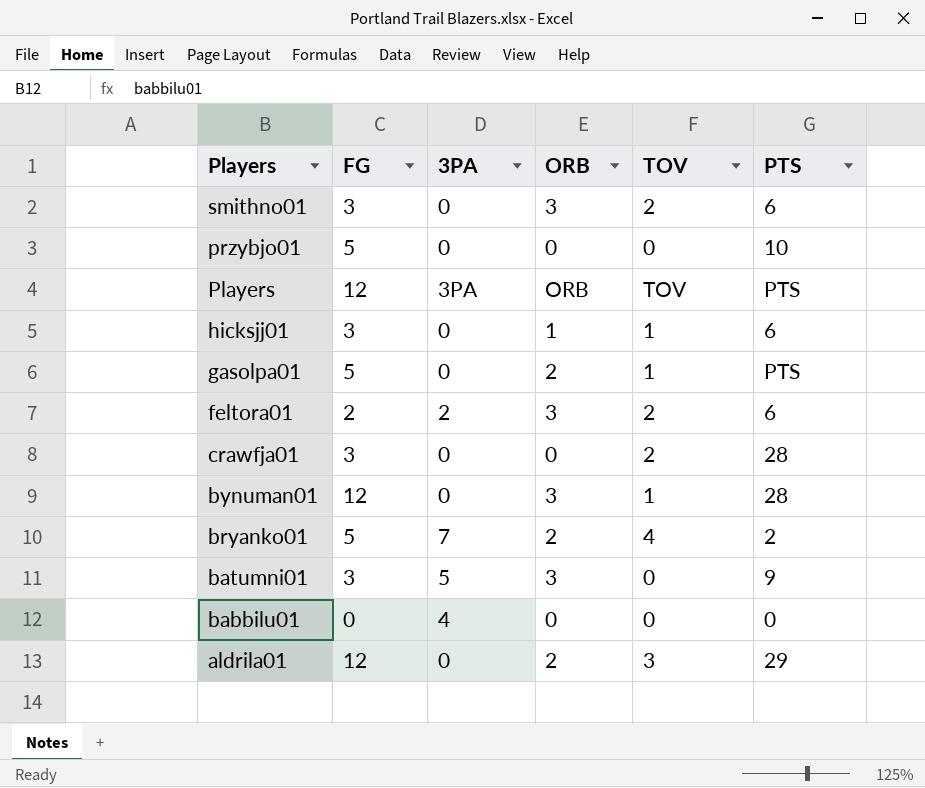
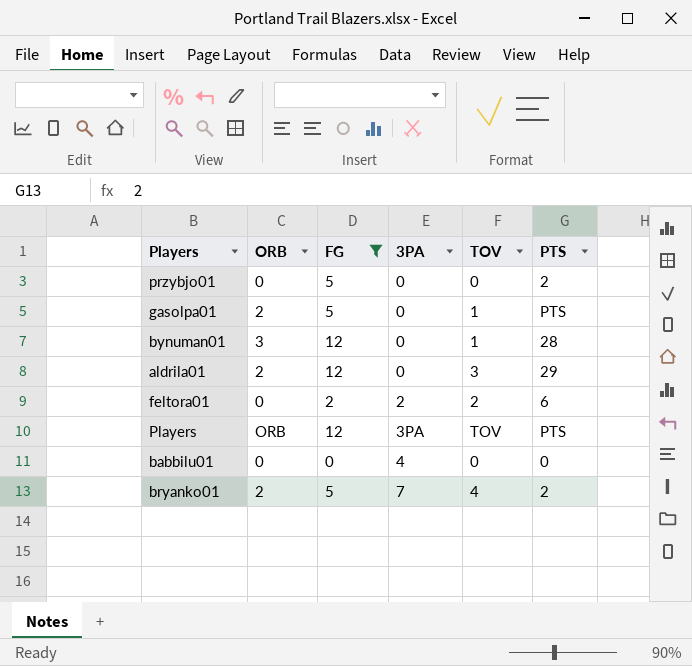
filter: none -> FG != 3
row order: Players descending -> 3PA ascending
column ORB | position: 4 -> 2
przybjo01 | PTS: 10 -> 2
feltora01 | ORB: 3 -> 0

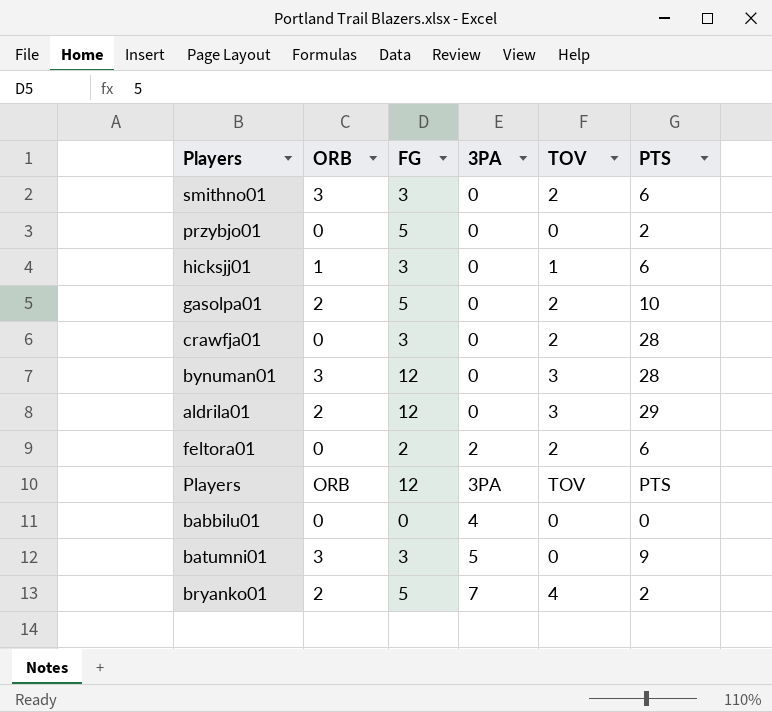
filter: FG != 3 -> none
gasolpa01 | TOV: 1 -> 2
gasolpa01 | PTS: PTS -> 10
bynuman01 | TOV: 1 -> 3

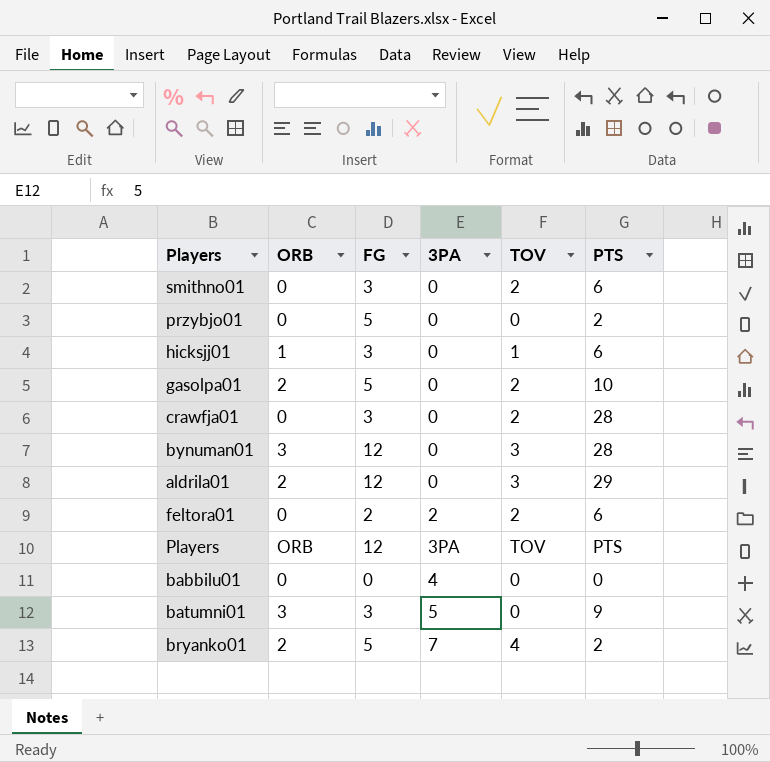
smithno01 | ORB: 3 -> 0

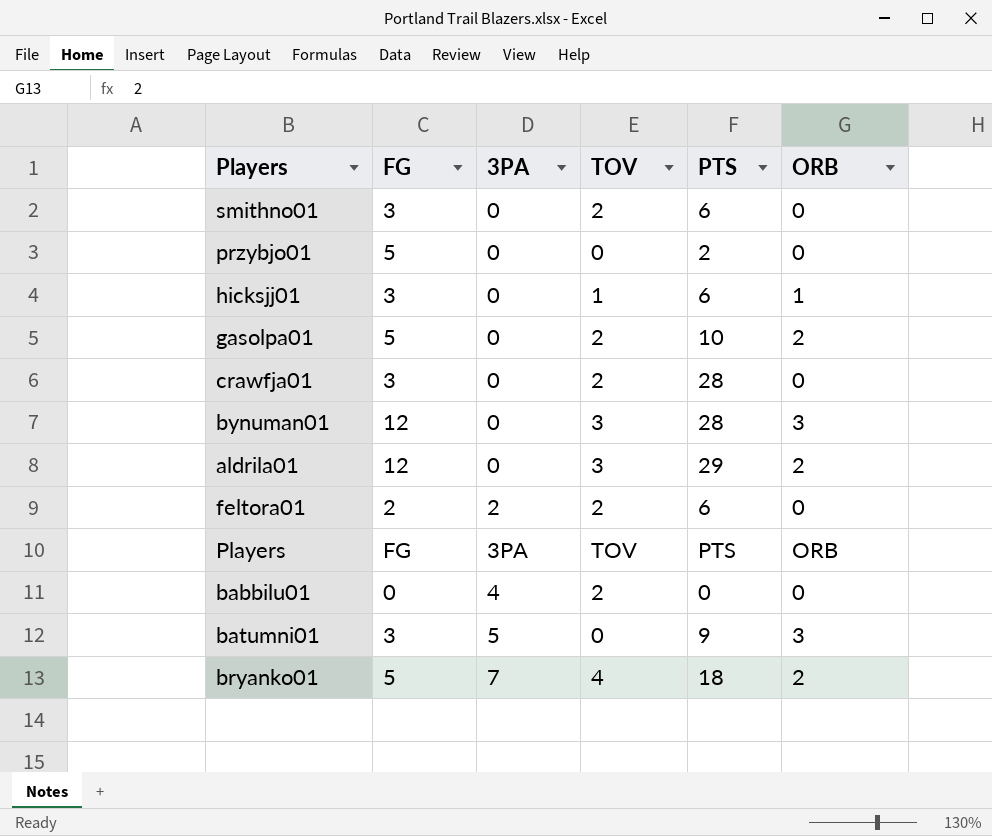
column ORB | position: 2 -> 6
Players | FG: 12 -> FG
babbilu01 | TOV: 0 -> 2
bryanko01 | PTS: 2 -> 18

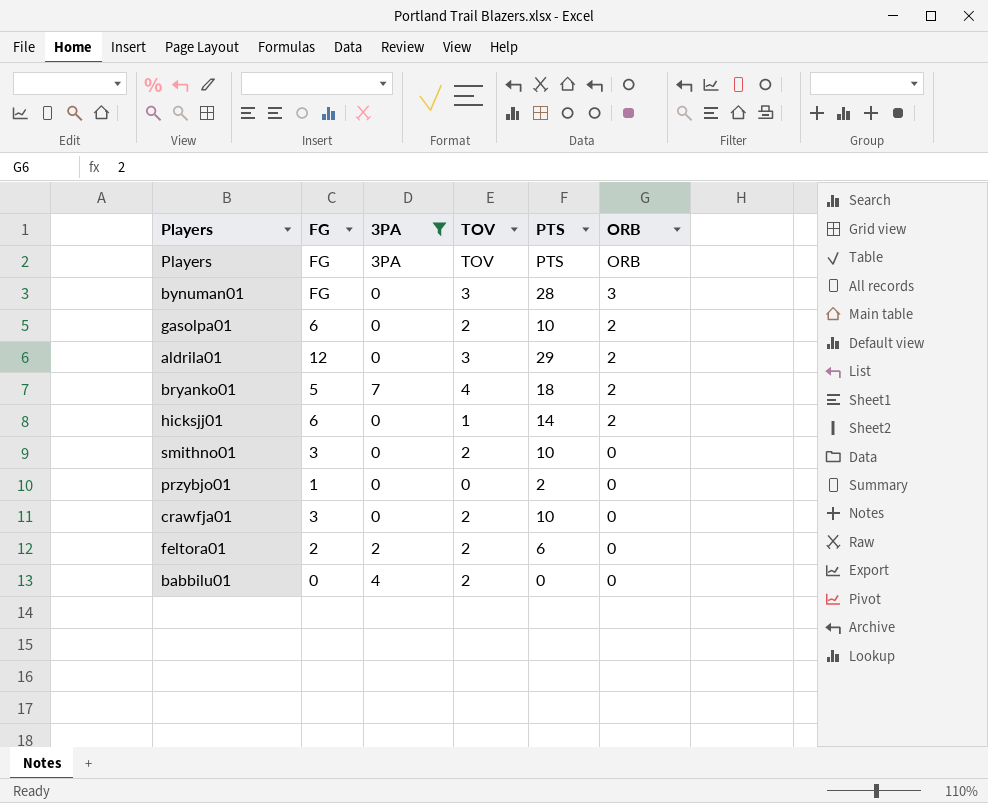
filter: none -> 3PA != 5
row order: 3PA ascending -> ORB descending
bynuman01 | FG: 12 -> FG
gasolpa01 | FG: 5 -> 6
hicksjj01 | FG: 3 -> 6
hicksjj01 | PTS: 6 -> 14
hicksjj01 | ORB: 1 -> 2
smithno01 | PTS: 6 -> 10
przybjo01 | FG: 5 -> 1
crawfja01 | PTS: 28 -> 10

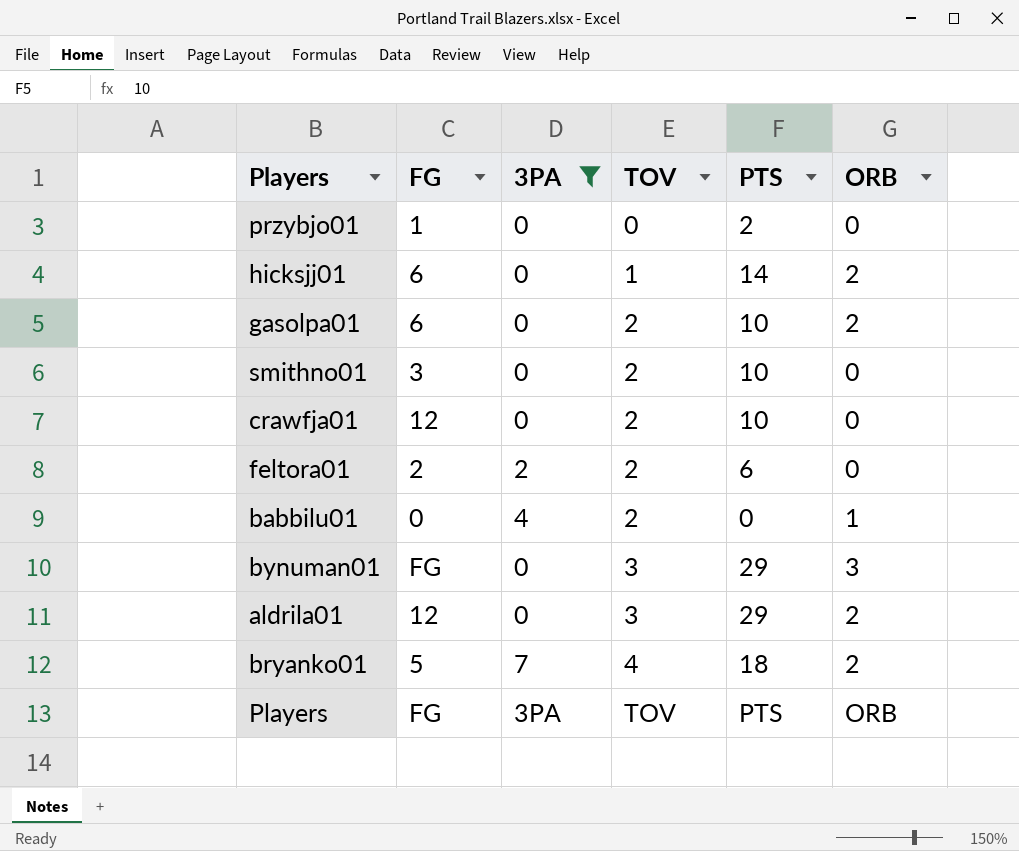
row order: ORB descending -> TOV ascending
crawfja01 | FG: 3 -> 12
babbilu01 | ORB: 0 -> 1
bynuman01 | PTS: 28 -> 29

